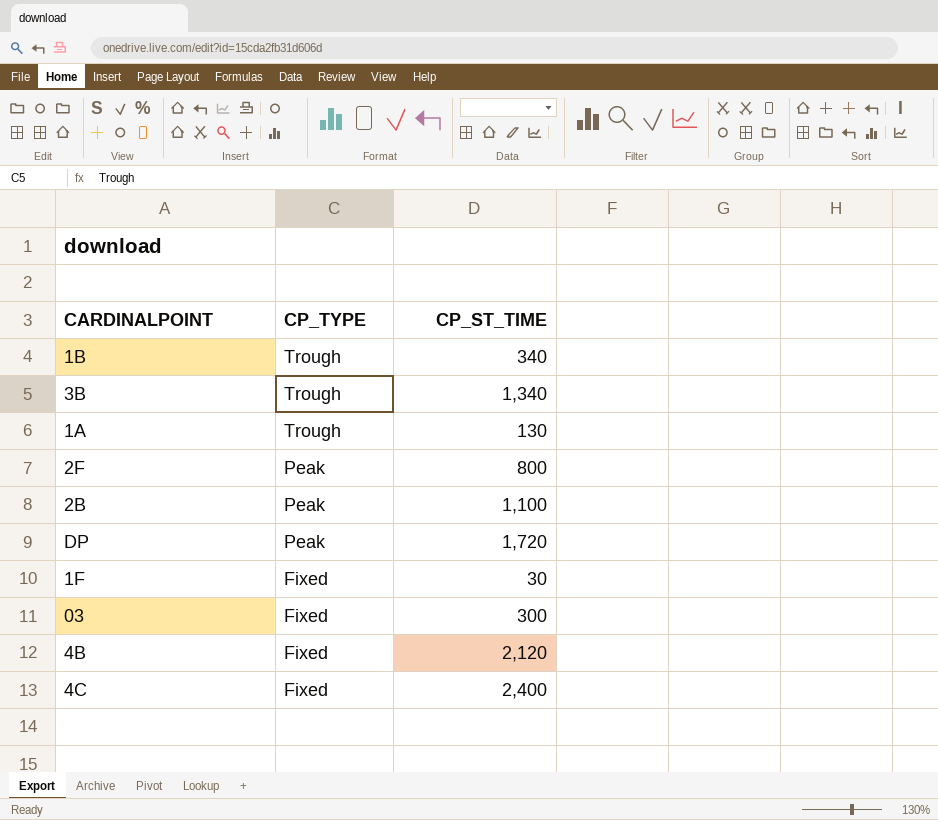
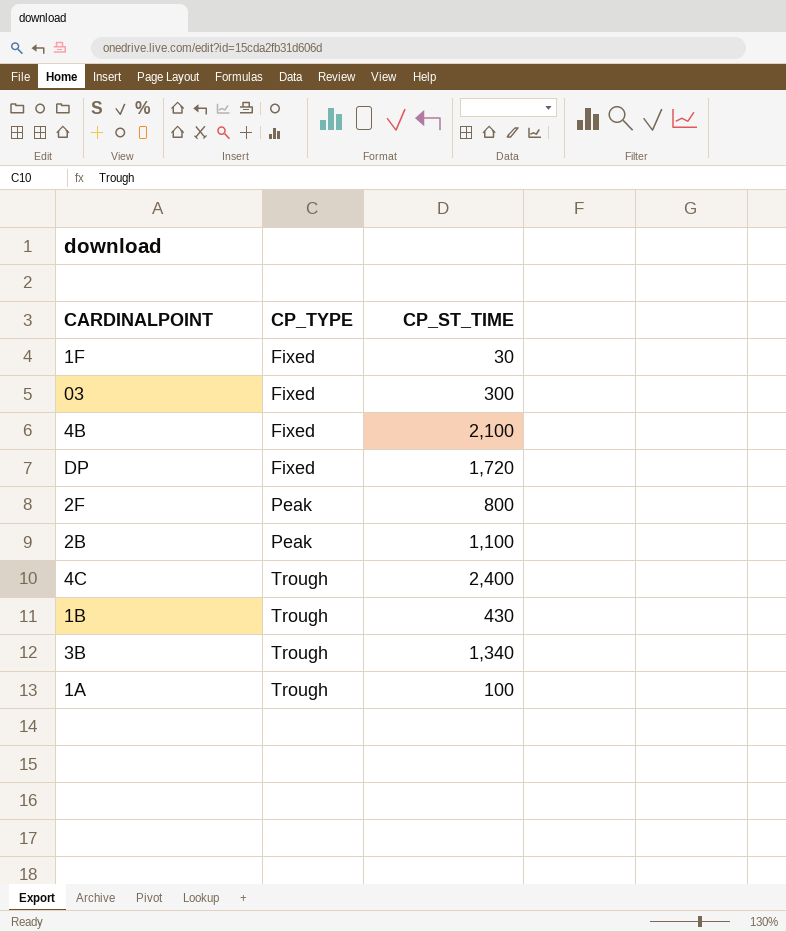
row order: CP_TYPE descending -> CP_TYPE ascending
4B | CP_ST_TIME: 2,120 -> 2,100
DP | CP_TYPE: Peak -> Fixed
4C | CP_TYPE: Fixed -> Trough
1B | CP_ST_TIME: 340 -> 430
1A | CP_ST_TIME: 130 -> 100

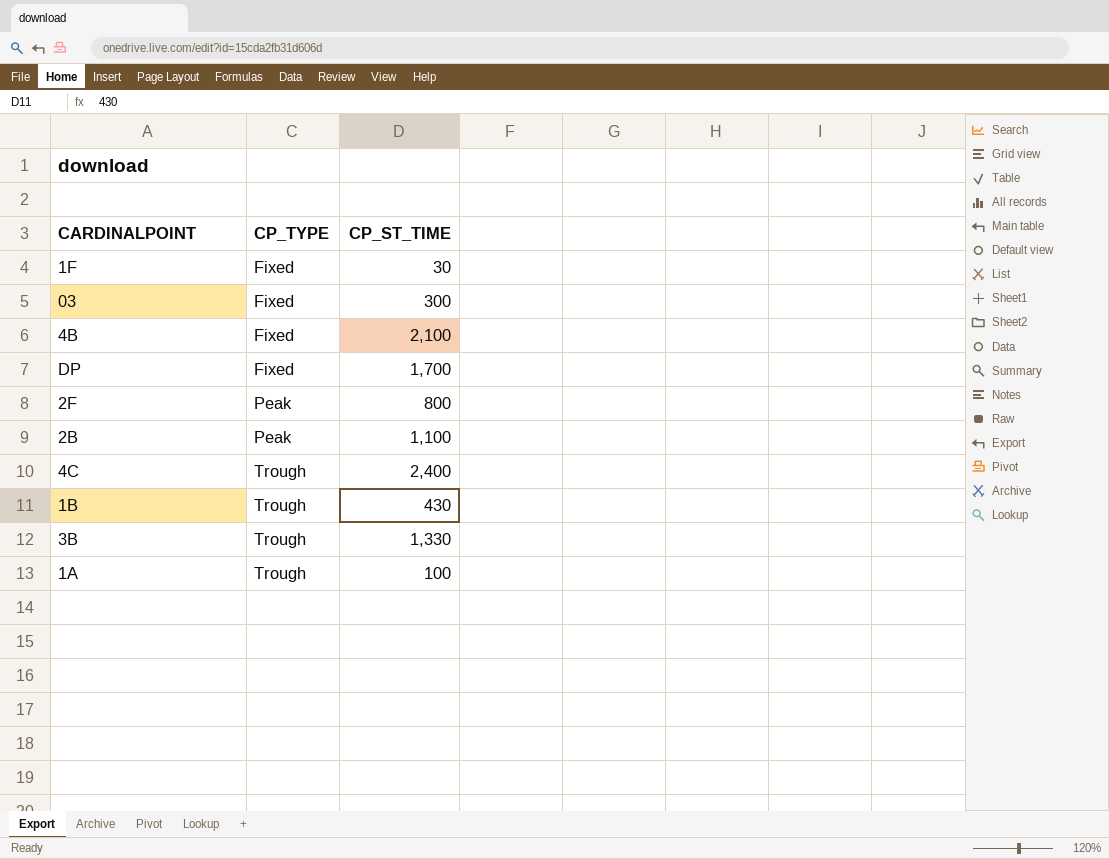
DP | CP_ST_TIME: 1,720 -> 1,700
3B | CP_ST_TIME: 1,340 -> 1,330

